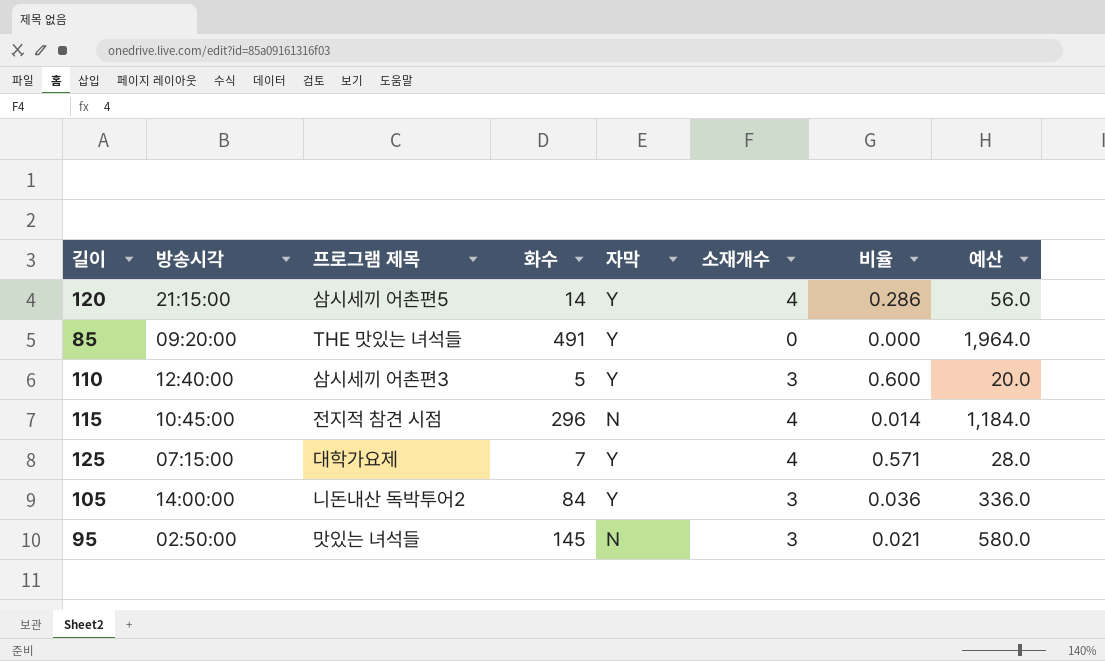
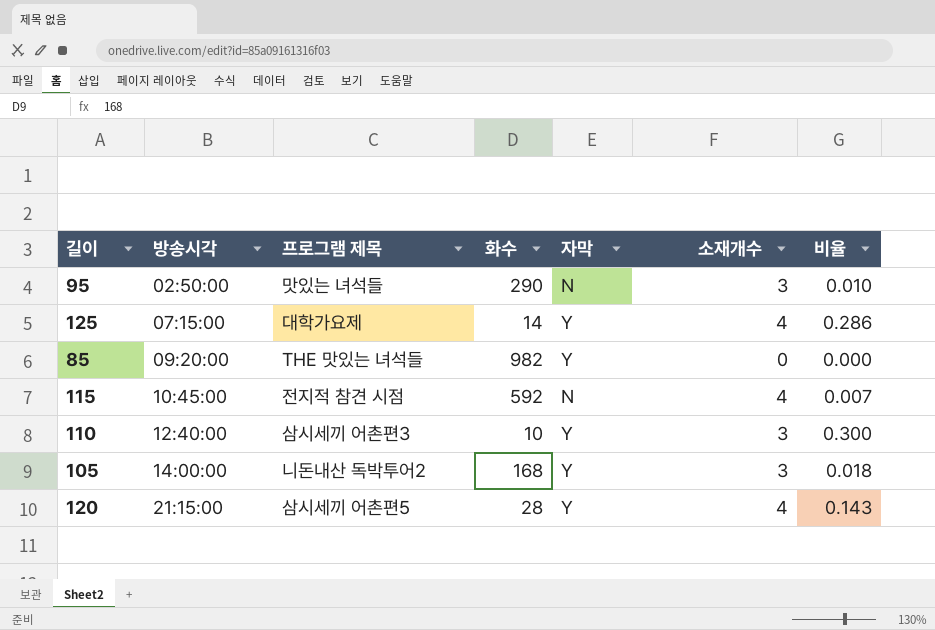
row order: none -> 방송시각 ascending
column 예산 | formula: [화수] * 4 -> none
95 | 화수: 145 -> 290
95 | 비율: 0.021 -> 0.010
125 | 화수: 7 -> 14
125 | 비율: 0.571 -> 0.286
85 | 화수: 491 -> 982
115 | 화수: 296 -> 592
115 | 비율: 0.014 -> 0.007
110 | 화수: 5 -> 10
110 | 비율: 0.600 -> 0.300
105 | 화수: 84 -> 168
105 | 비율: 0.036 -> 0.018
120 | 화수: 14 -> 28
120 | 비율: 0.286 -> 0.143

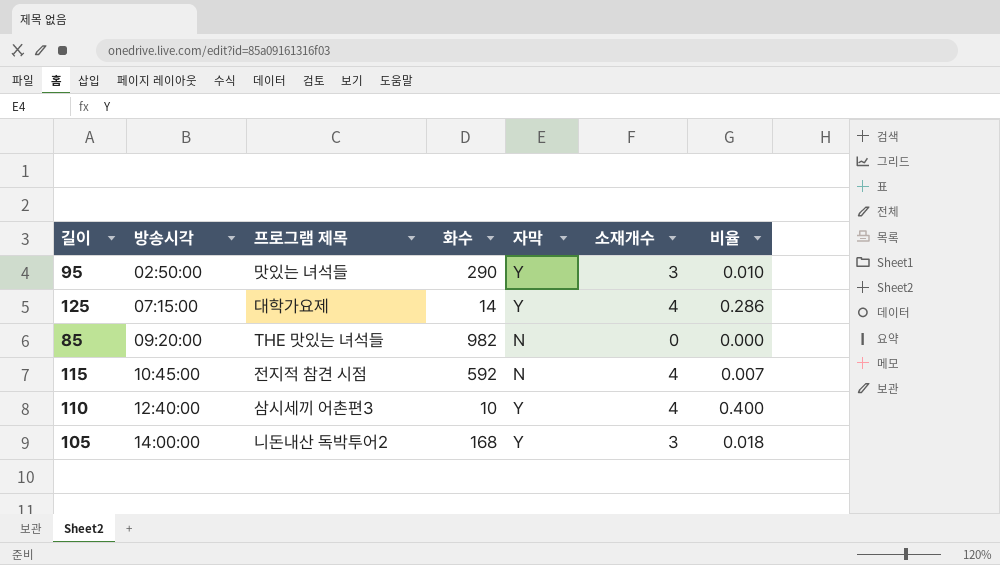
row 120: 21:15:00 | 삼시세끼 어촌편5 | 28 | Y | 4 | 0.143 -> none
95 | 자막: N -> Y
85 | 자막: Y -> N
110 | 소재개수: 3 -> 4
110 | 비율: 0.300 -> 0.400

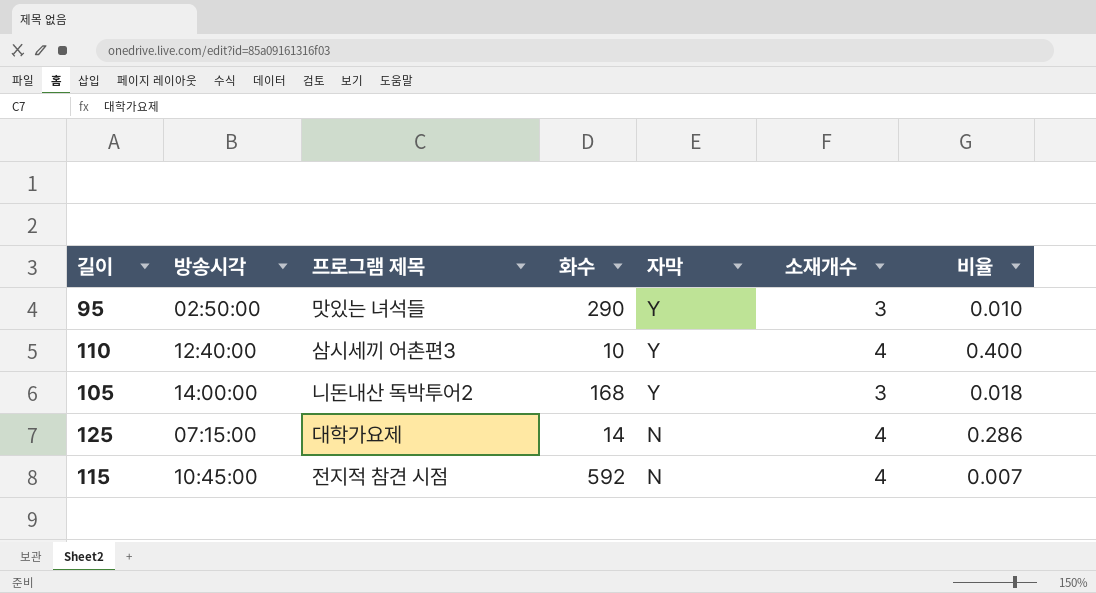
row order: 방송시각 ascending -> 자막 descending
row 85: 09:20:00 | THE 맛있는 녀석들 | 982 | N | 0 | 0.000 -> none
125 | 자막: Y -> N

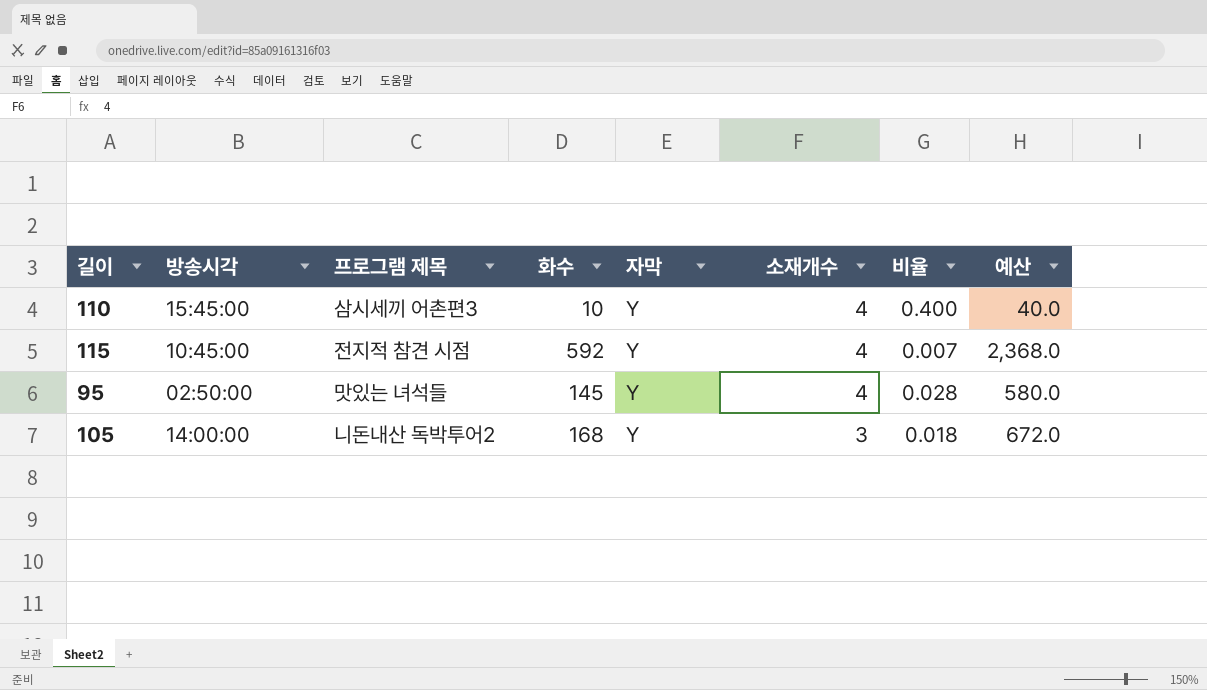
row order: 자막 descending -> 소재개수 descending
column 예산 | formula: none -> [화수] * 4
row 125: 07:15:00 | 대학가요제 | 14 | N | 4 | 0.286 -> none
110 | 방송시각: 12:40:00 -> 15:45:00
115 | 자막: N -> Y
95 | 화수: 290 -> 145
95 | 소재개수: 3 -> 4
95 | 비율: 0.010 -> 0.028

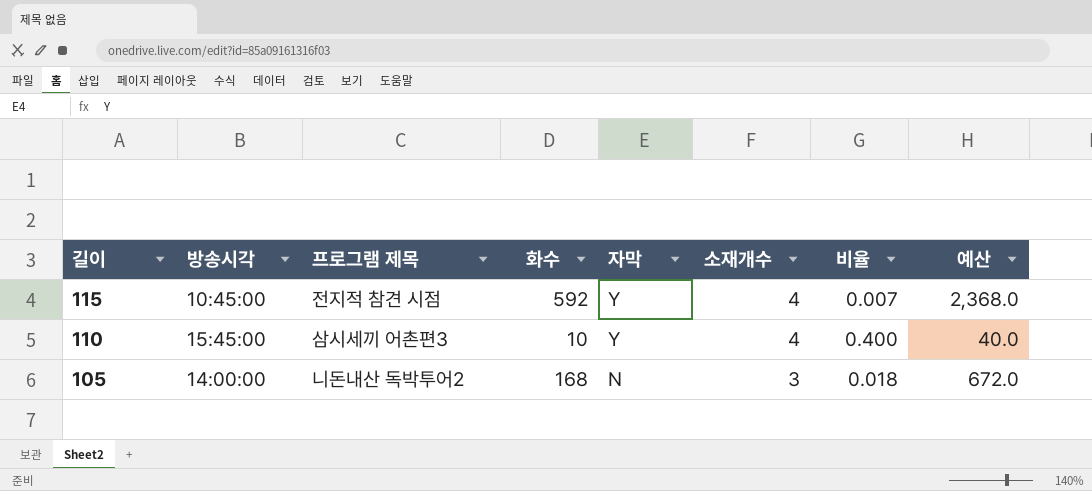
row order: 소재개수 descending -> 길이 descending
row 95: 02:50:00 | 맛있는 녀석들 | 145 | Y | 4 | 0.028 | 580.0 -> none
105 | 자막: Y -> N

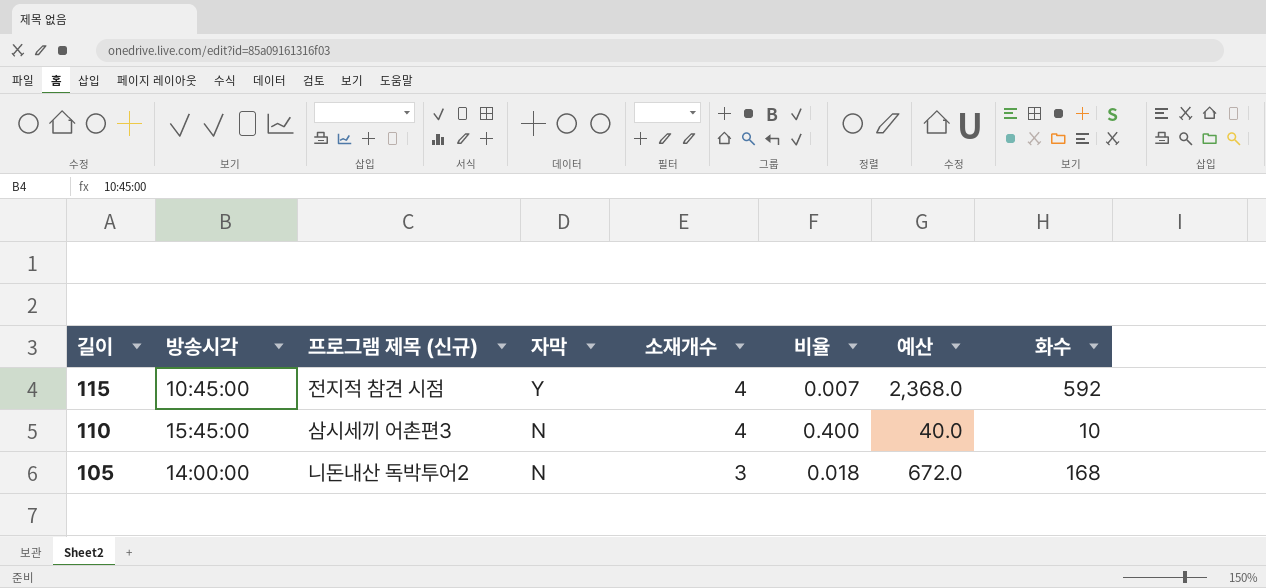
column name: 프로그램 제목 -> 프로그램 제목 (신규)
column 화수 | position: 4 -> 8
110 | 자막: Y -> N

